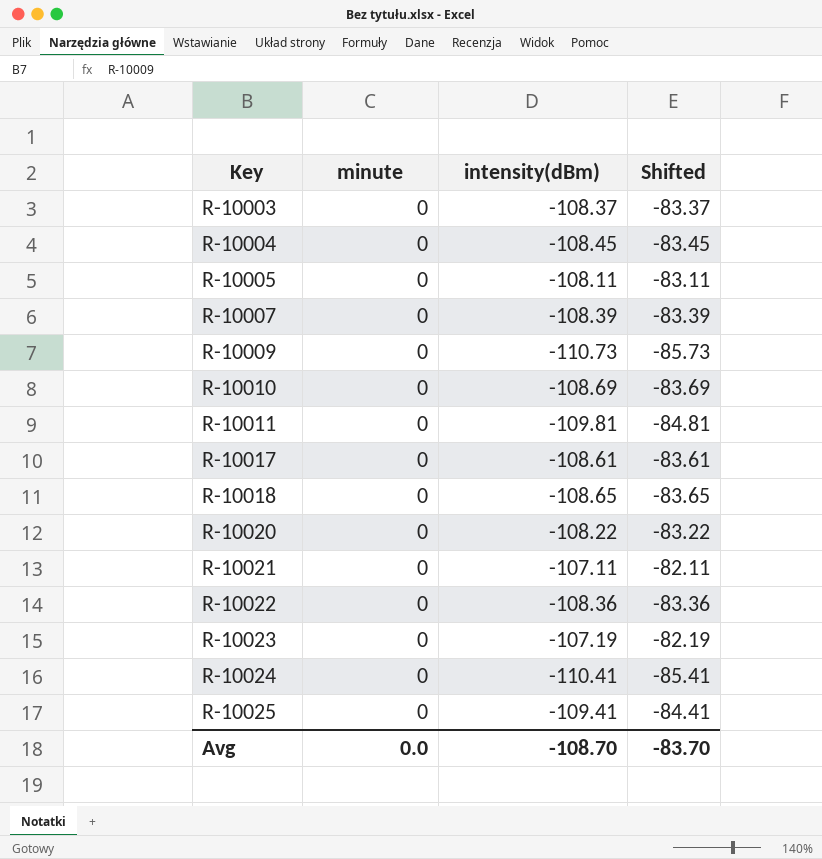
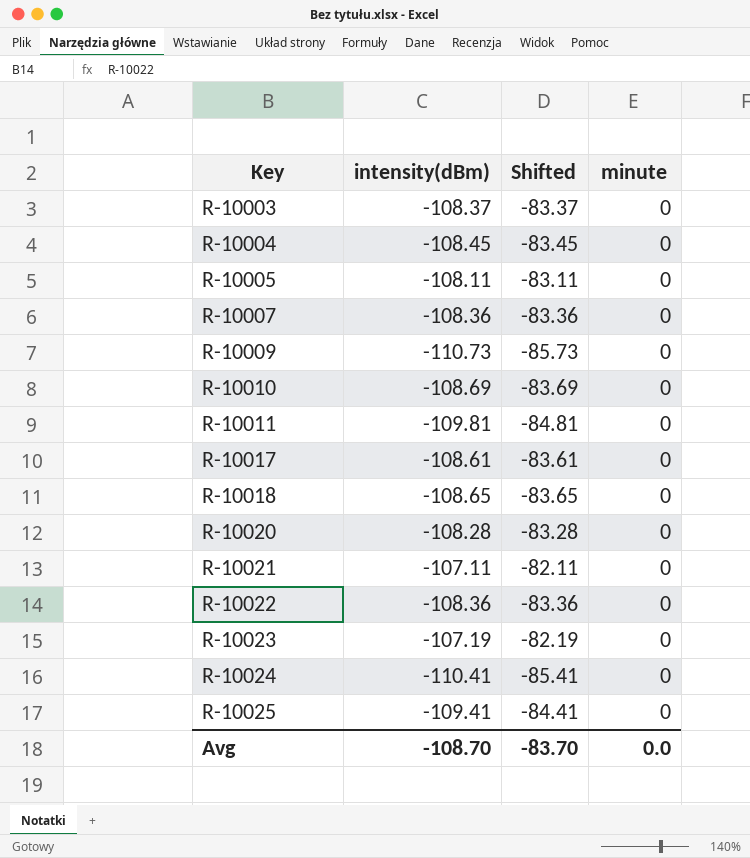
column minute | position: 2 -> 4
R-10007 | intensity(dBm): -108.39 -> -108.36
R-10007 | Shifted: -83.39 -> -83.36
R-10020 | intensity(dBm): -108.22 -> -108.28
R-10020 | Shifted: -83.22 -> -83.28

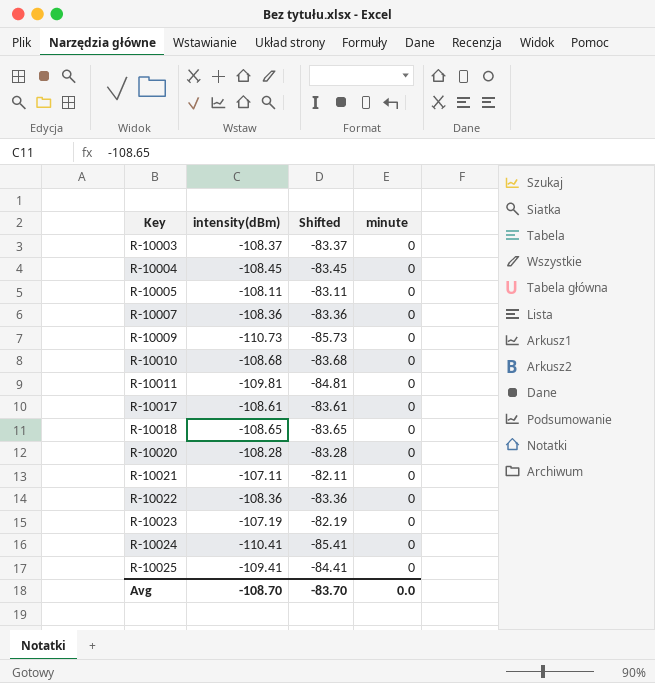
R-10010 | intensity(dBm): -108.69 -> -108.68
R-10010 | Shifted: -83.69 -> -83.68

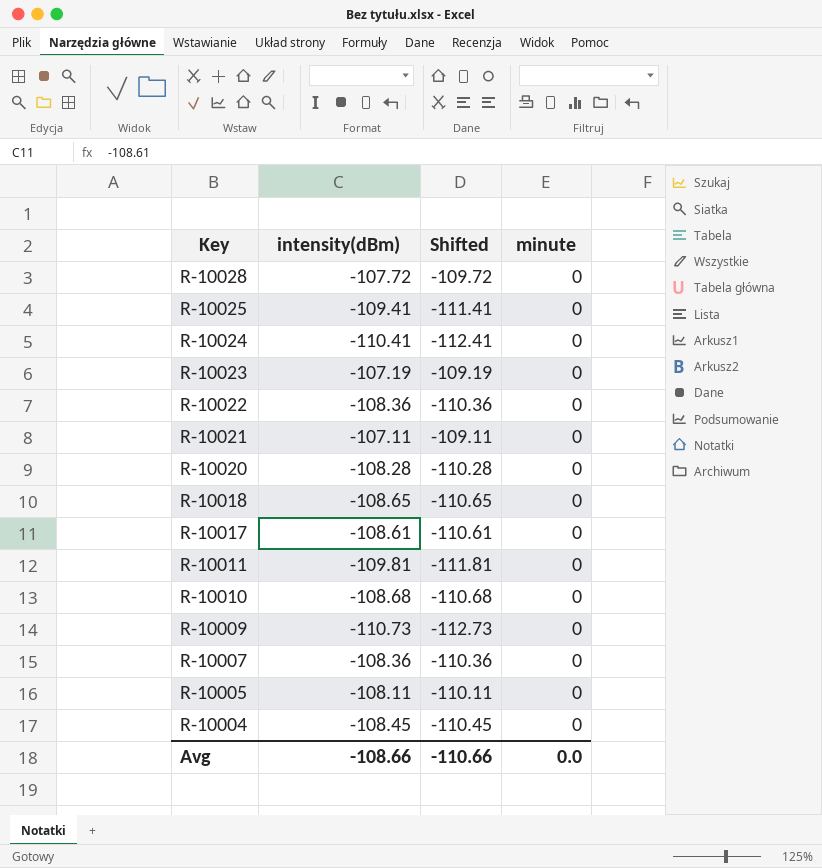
row order: Key ascending -> Key descending
column Shifted | formula: [intensity(dBm)] + 25 -> [intensity(dBm)] - 2
row R-10003: -108.37 | -83.37 | 0 -> none
row R-10028: none -> -107.72 | -109.72 | 0
Avg | intensity(dBm): -108.70 -> -108.66
Avg | Shifted: -83.70 -> -110.66

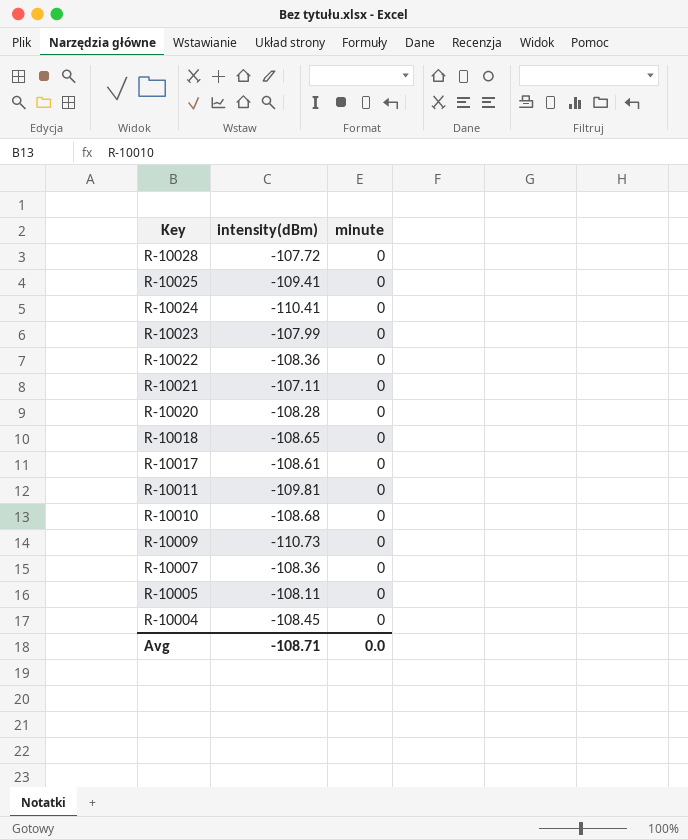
column Shifted | formula: [intensity(dBm)] - 2 -> none
R-10023 | intensity(dBm): -107.19 -> -107.99
Avg | intensity(dBm): -108.66 -> -108.71

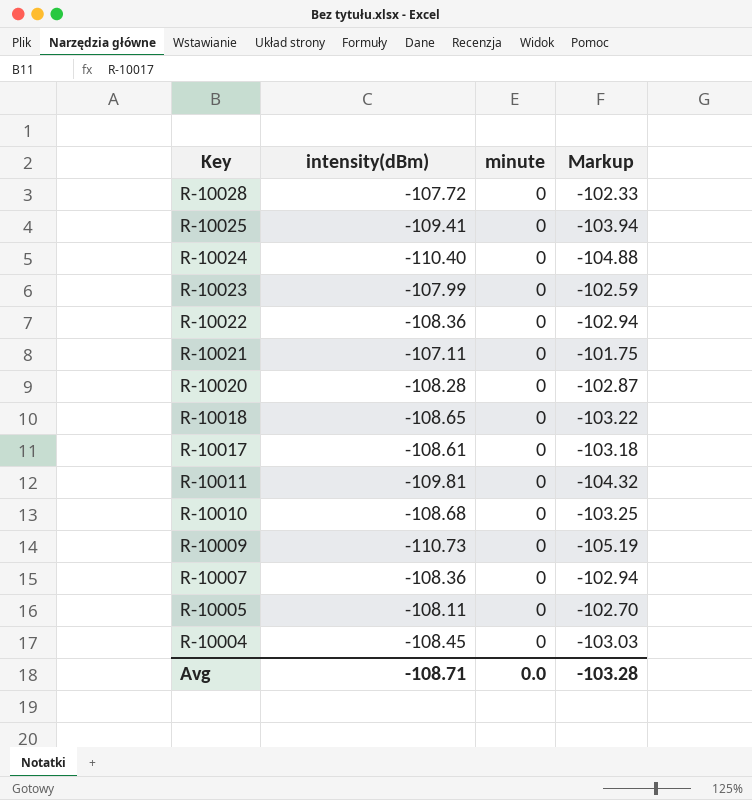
column Markup | formula: none -> [intensity(dBm)] * 0.95
R-10024 | intensity(dBm): -110.41 -> -110.40

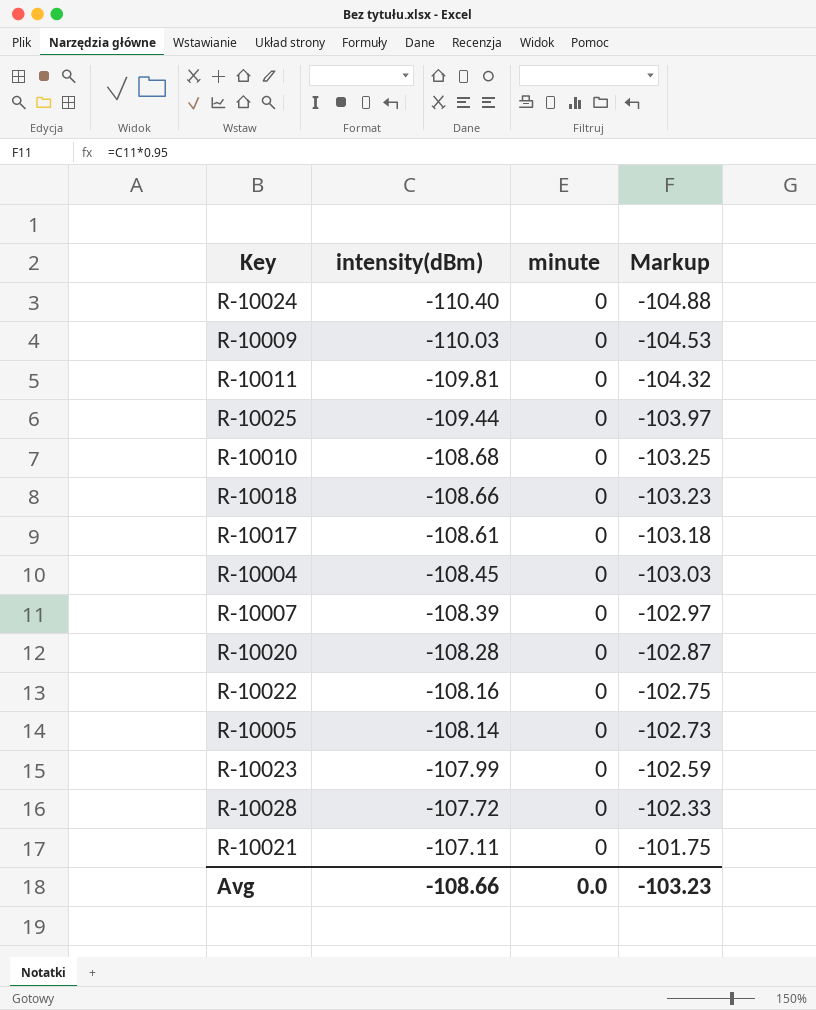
row order: Key descending -> intensity(dBm) ascending
R-10009 | intensity(dBm): -110.73 -> -110.03
R-10009 | Markup: -105.19 -> -104.53
R-10025 | intensity(dBm): -109.41 -> -109.44
R-10025 | Markup: -103.94 -> -103.97
R-10018 | intensity(dBm): -108.65 -> -108.66
R-10018 | Markup: -103.22 -> -103.23
R-10007 | intensity(dBm): -108.36 -> -108.39
R-10007 | Markup: -102.94 -> -102.97
R-10022 | intensity(dBm): -108.36 -> -108.16
R-10022 | Markup: -102.94 -> -102.75
R-10005 | intensity(dBm): -108.11 -> -108.14
R-10005 | Markup: -102.70 -> -102.73
Avg | intensity(dBm): -108.71 -> -108.66
Avg | Markup: -103.28 -> -103.23

